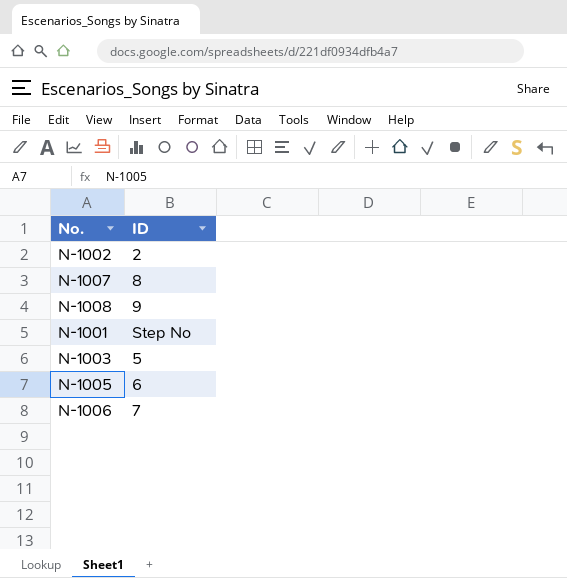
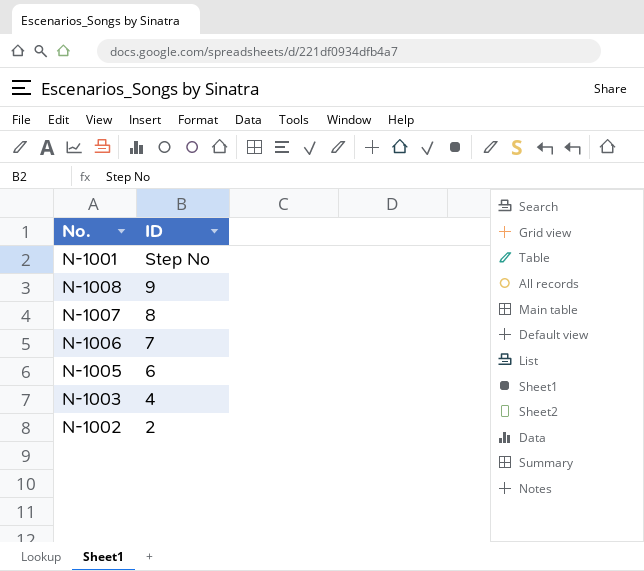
row order: none -> ID descending
N-1003 | ID: 5 -> 4

